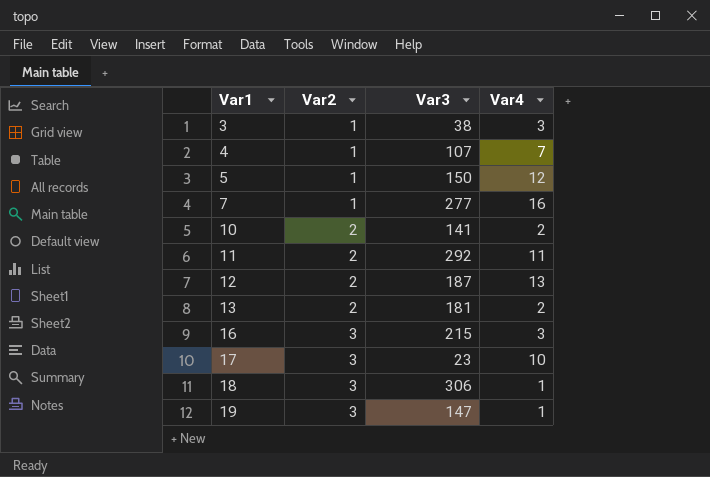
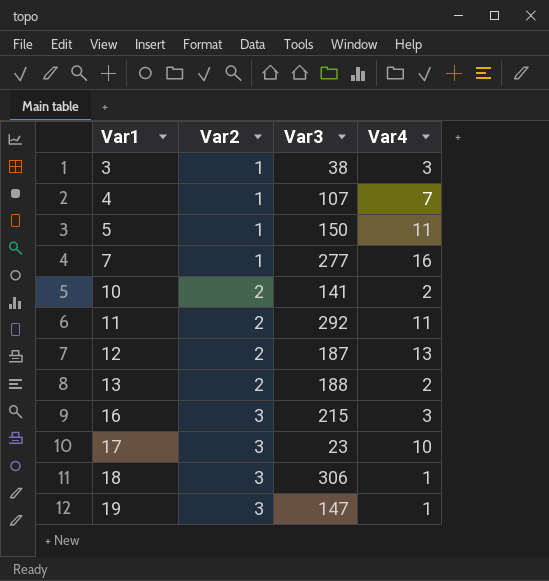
5 | Var4: 12 -> 11
13 | Var3: 181 -> 188

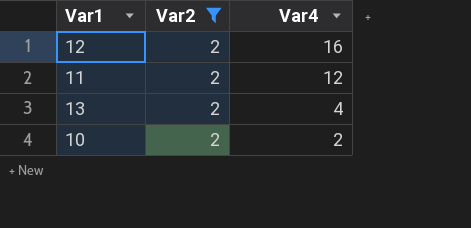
filter: none -> Var2 = 2
row order: Var1 ascending -> Var4 descending
column Var3 | position: 3 -> none
12 | Var4: 13 -> 16
11 | Var4: 11 -> 12
13 | Var4: 2 -> 4

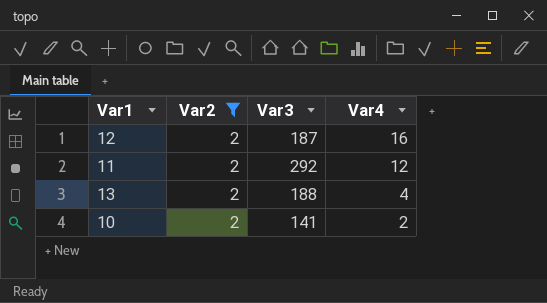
column Var3 | position: none -> 3

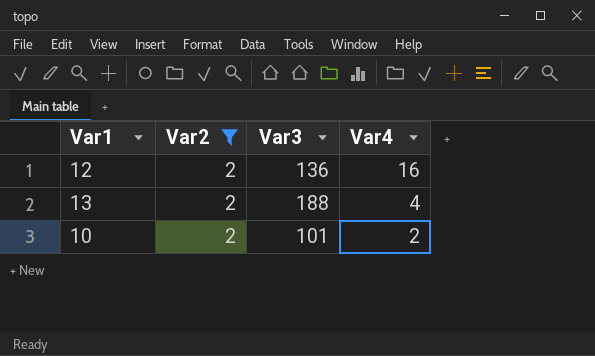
row 11: 2 | 292 | 12 -> none
12 | Var3: 187 -> 136
10 | Var3: 141 -> 101

